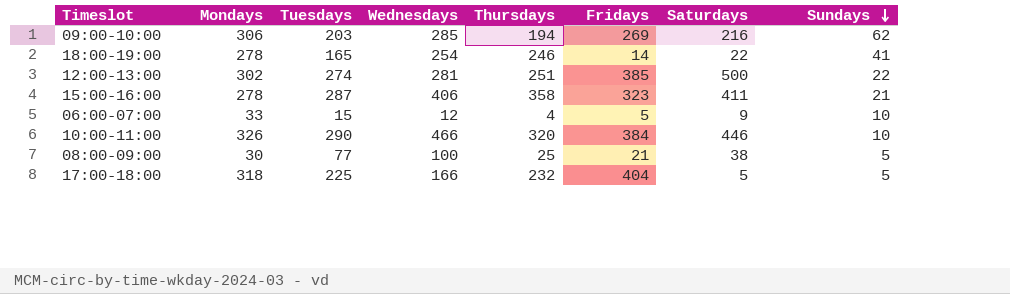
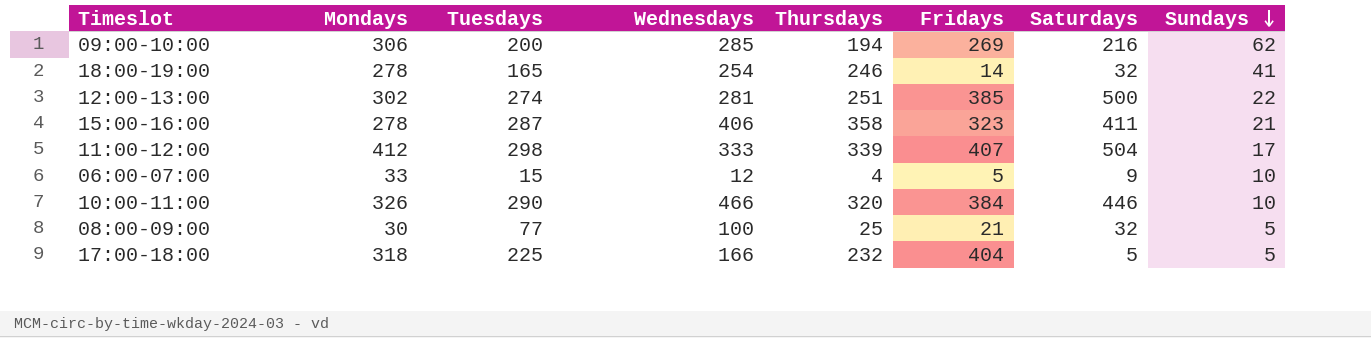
09:00-10:00 | Tuesdays: 203 -> 200
18:00-19:00 | Saturdays: 22 -> 32
row 11:00-12:00: none -> 412 | 298 | 333 | 339 | 407 | 504 | 17
08:00-09:00 | Saturdays: 38 -> 32

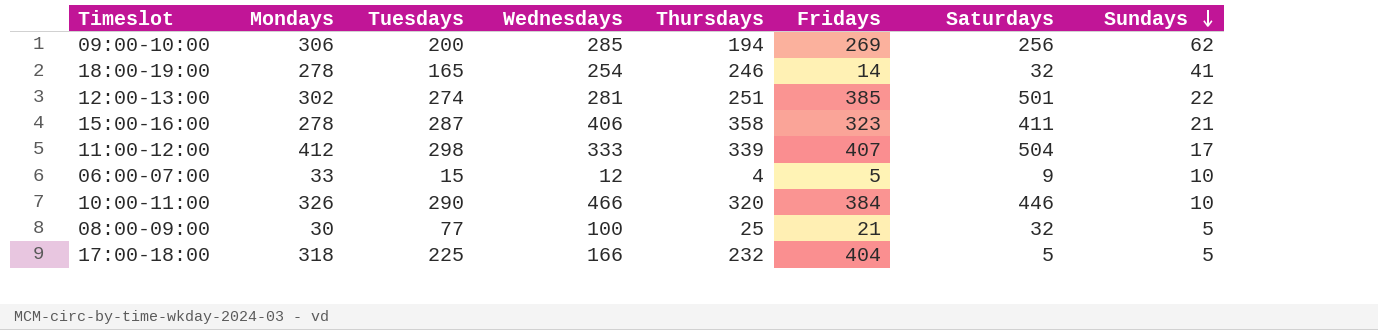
09:00-10:00 | Saturdays: 216 -> 256
12:00-13:00 | Saturdays: 500 -> 501

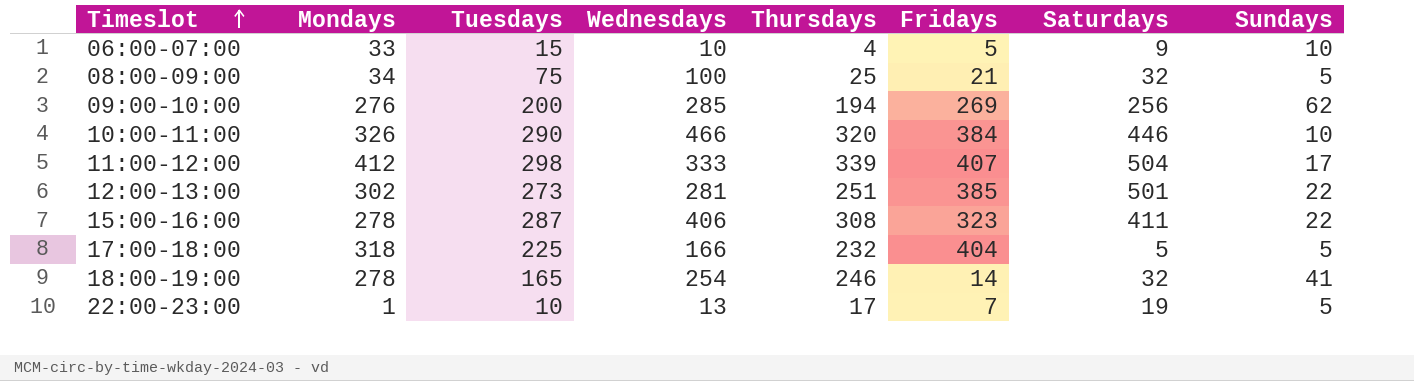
row order: Sundays descending -> Timeslot ascending
06:00-07:00 | Wednesdays: 12 -> 10
08:00-09:00 | Mondays: 30 -> 34
08:00-09:00 | Tuesdays: 77 -> 75
09:00-10:00 | Mondays: 306 -> 276
12:00-13:00 | Tuesdays: 274 -> 273
15:00-16:00 | Thursdays: 358 -> 308
15:00-16:00 | Sundays: 21 -> 22
row 22:00-23:00: none -> 1 | 10 | 13 | 17 | 7 | 19 | 5

